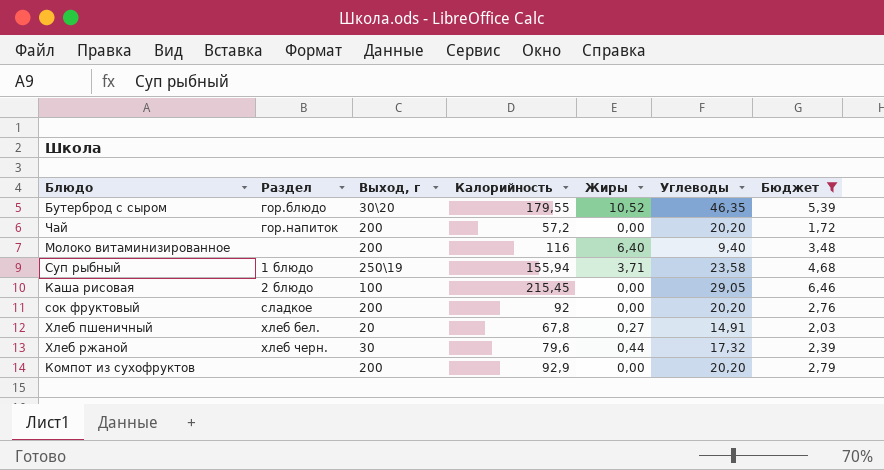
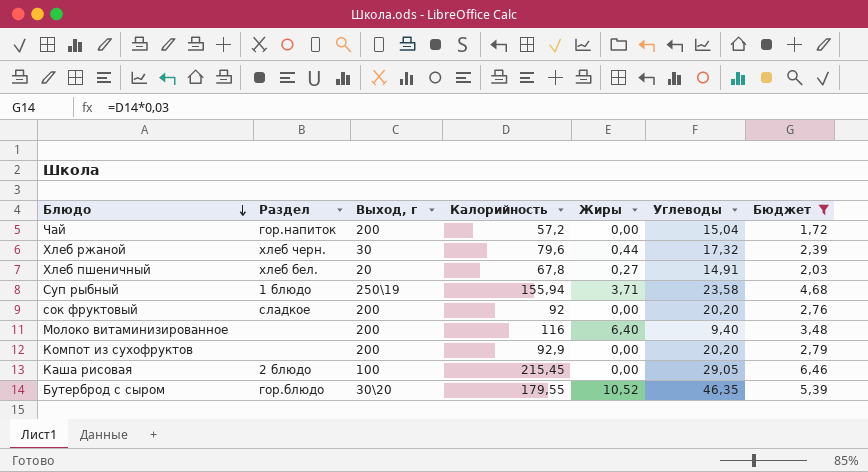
row order: none -> Блюдо descending
Чай | Углеводы: 20,20 -> 15,04

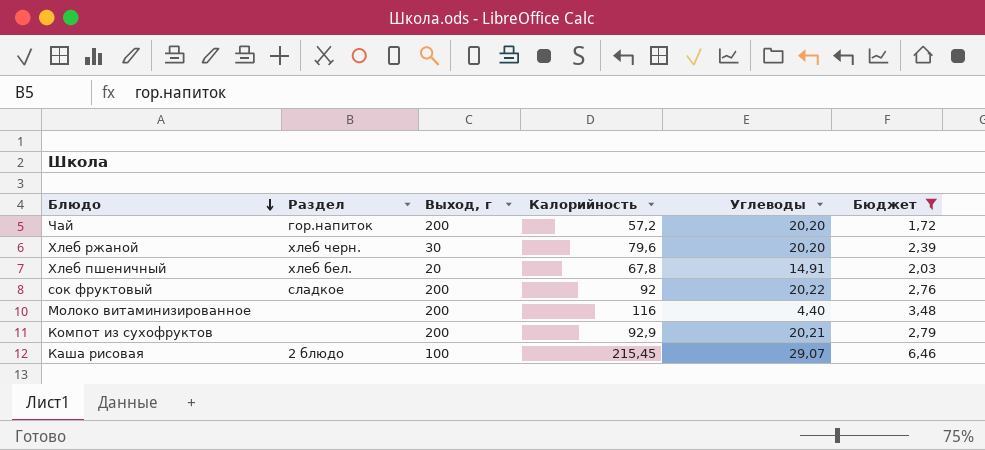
column Жиры | position: 5 -> none
row Суп рыбный: 1 блюдо | 250\19 | 155,94 | 3,71 | 23,58 | 4,68 -> none
row Бутерброд с сыром: гор.блюдо | 30\20 | 179,55 | 10,52 | 46,35 | 5,39 -> none
Чай | Углеводы: 15,04 -> 20,20
Хлеб ржаной | Углеводы: 17,32 -> 20,20
сок фруктовый | Углеводы: 20,20 -> 20,22
Молоко витаминизированное | Углеводы: 9,40 -> 4,40
Компот из сухофруктов | Углеводы: 20,20 -> 20,21
Каша рисовая | Углеводы: 29,05 -> 29,07

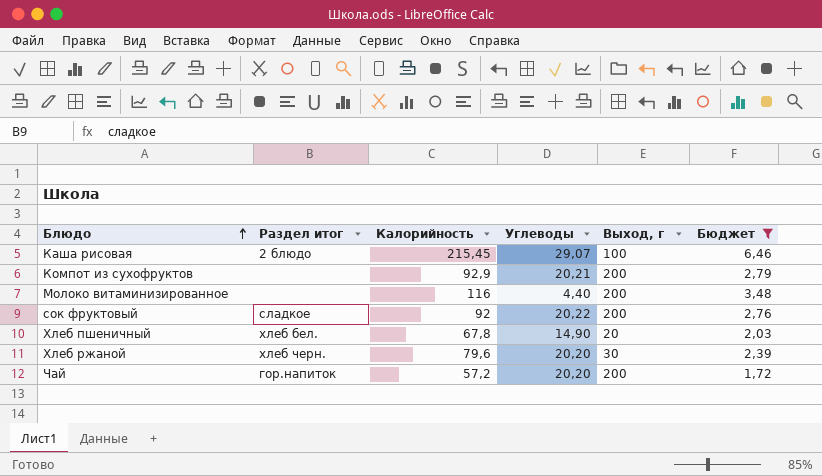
row order: Блюдо descending -> Блюдо ascending
column name: Раздел -> Раздел итог
column Выход, г | position: 3 -> 5
Хлеб пшеничный | Углеводы: 14,91 -> 14,90

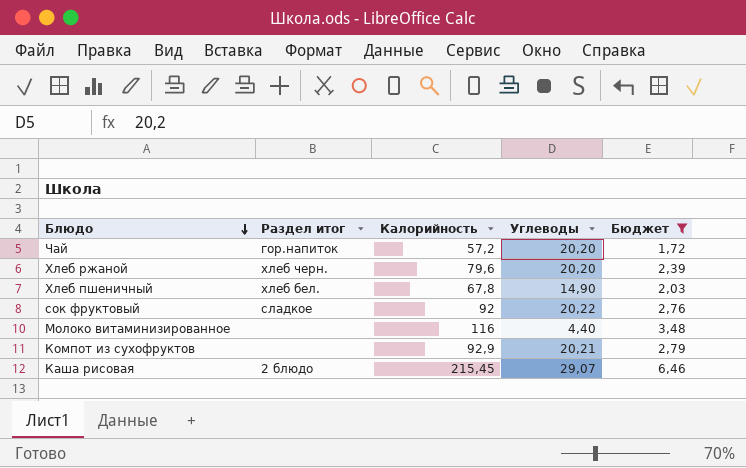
row order: Блюдо ascending -> Блюдо descending
column Выход, г | position: 5 -> none

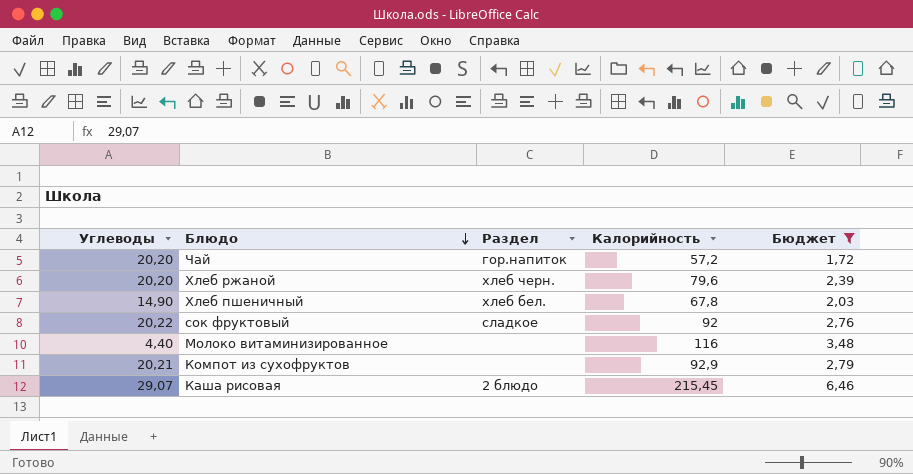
column Углеводы | position: 4 -> 1
column name: Раздел итог -> Раздел

